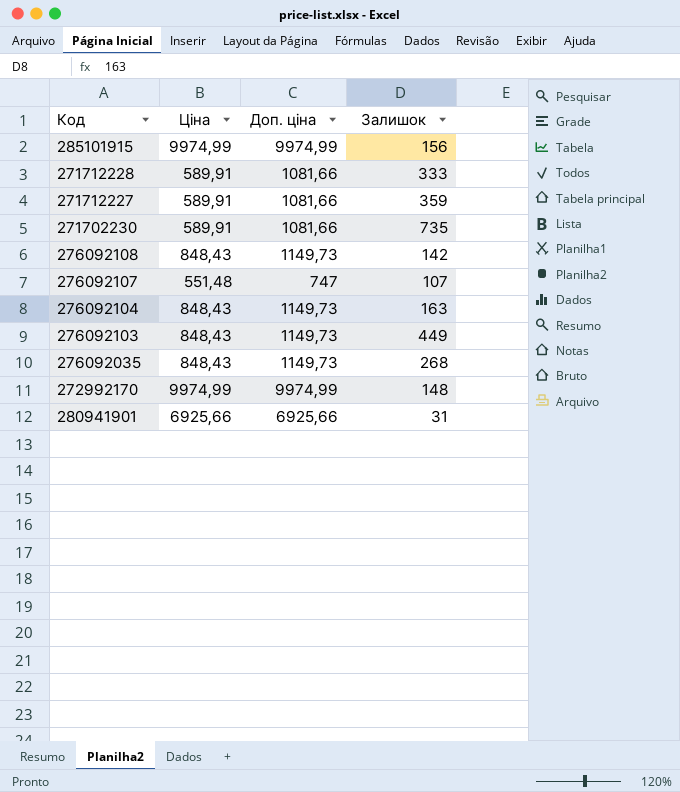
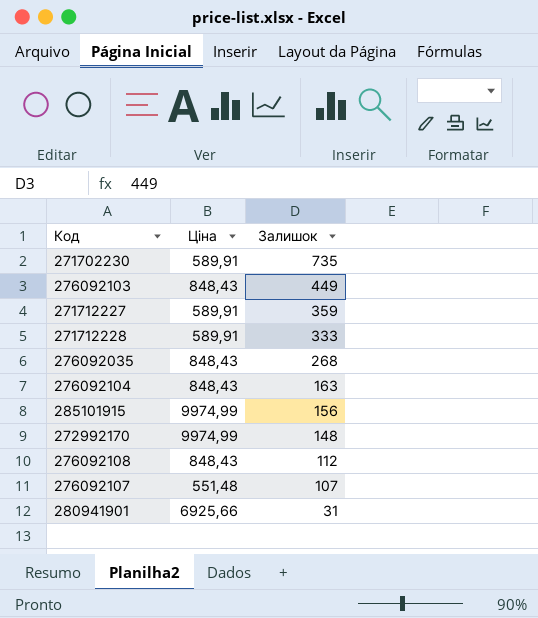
row order: none -> Залишок descending
column Доп. ціна | position: 3 -> none
276092108 | Залишок: 142 -> 112

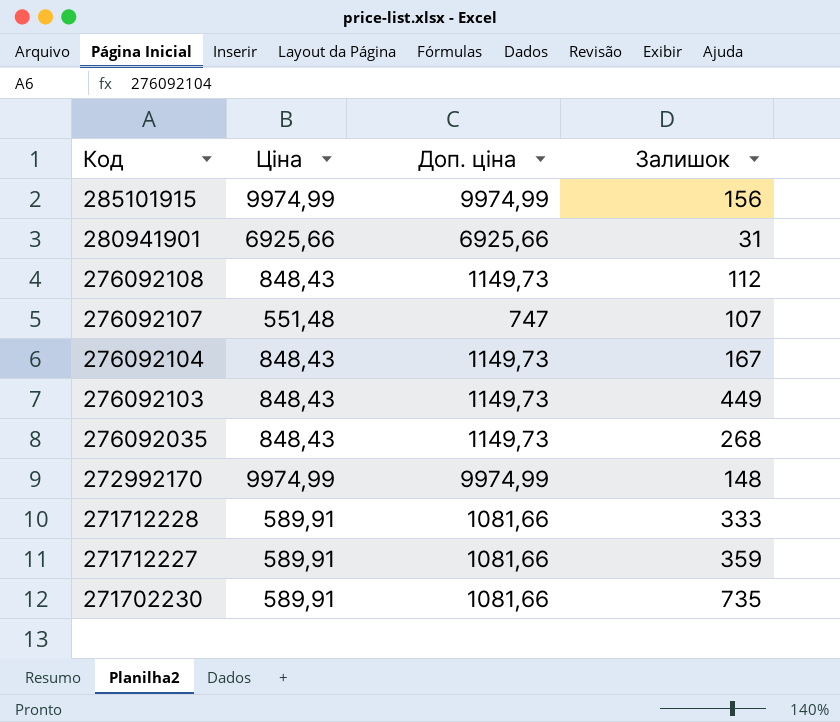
row order: Залишок descending -> Код descending
column Доп. ціна | position: none -> 3
276092104 | Залишок: 163 -> 167

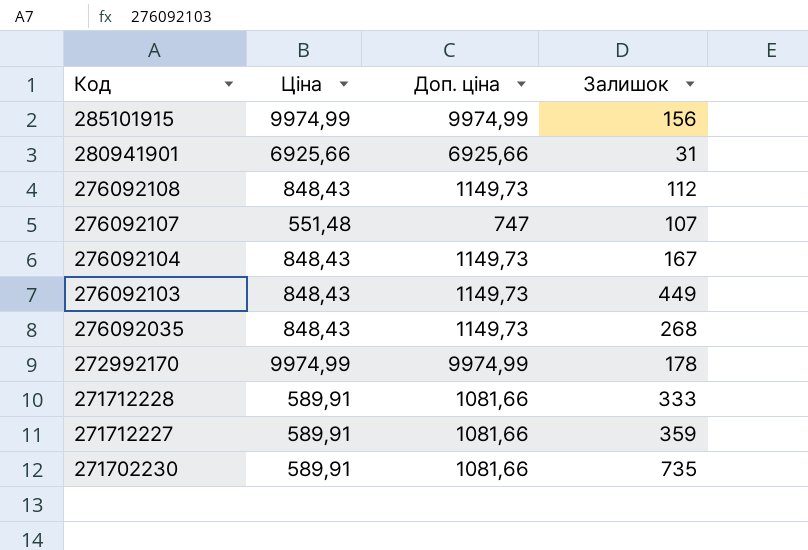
272992170 | Залишок: 148 -> 178

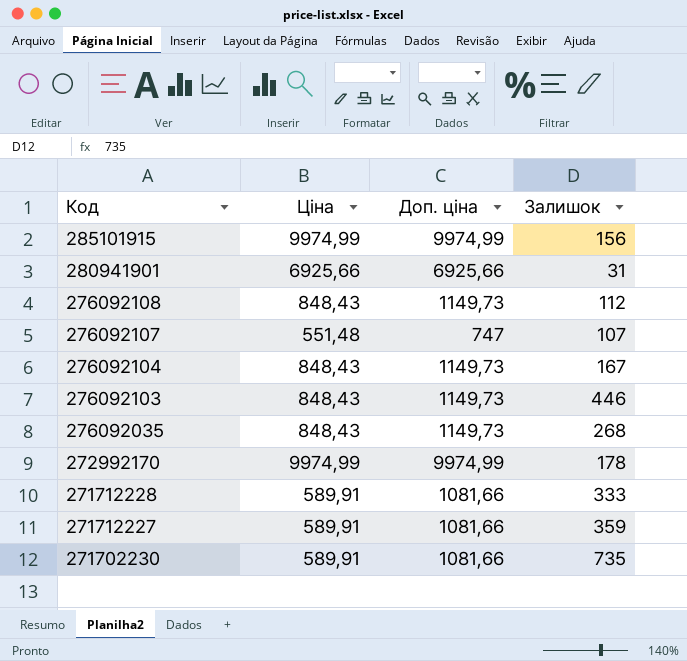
276092103 | Залишок: 449 -> 446

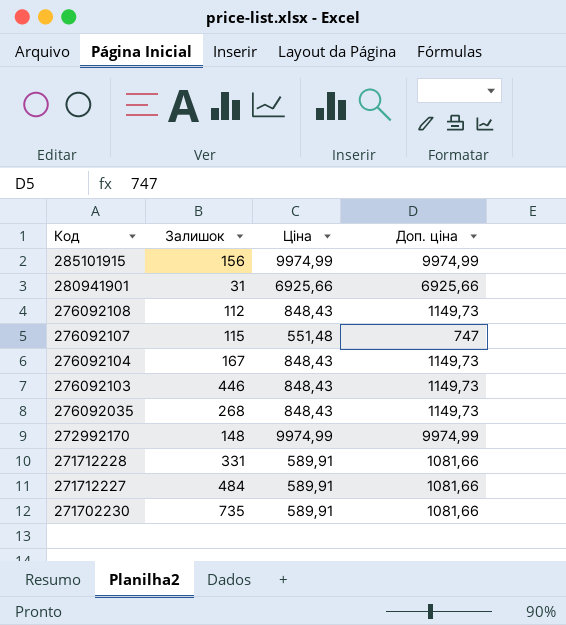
column Залишок | position: 4 -> 2
276092107 | Залишок: 107 -> 115
272992170 | Залишок: 178 -> 148
271712228 | Залишок: 333 -> 331
271712227 | Залишок: 359 -> 484

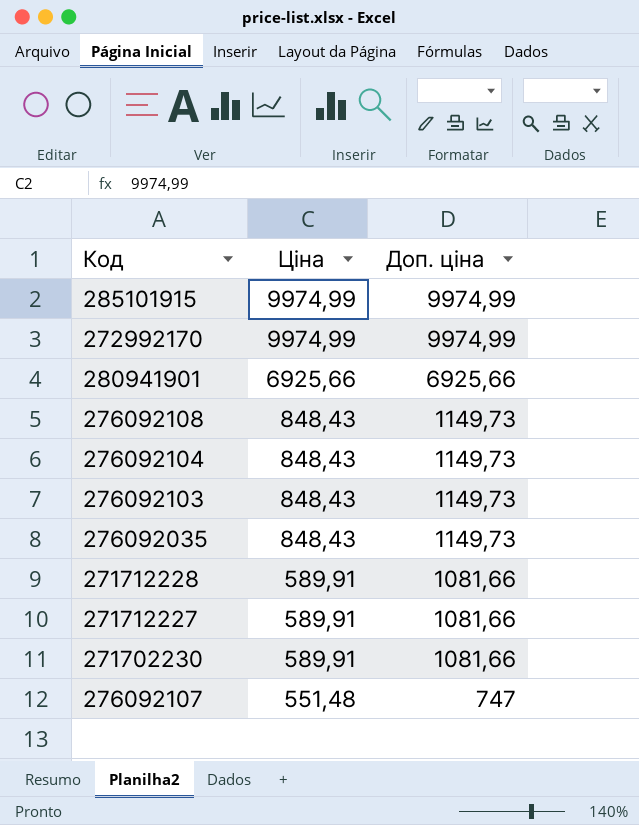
row order: Код descending -> Ціна descending
column Залишок | position: 2 -> none

